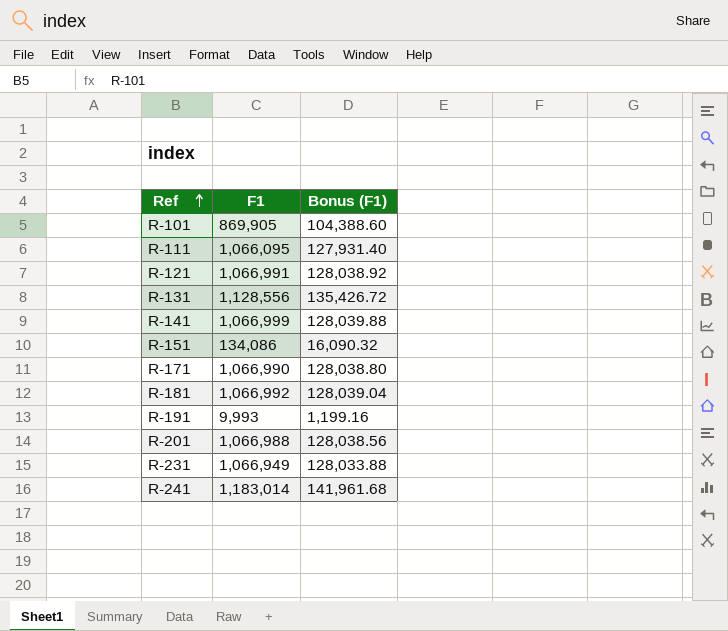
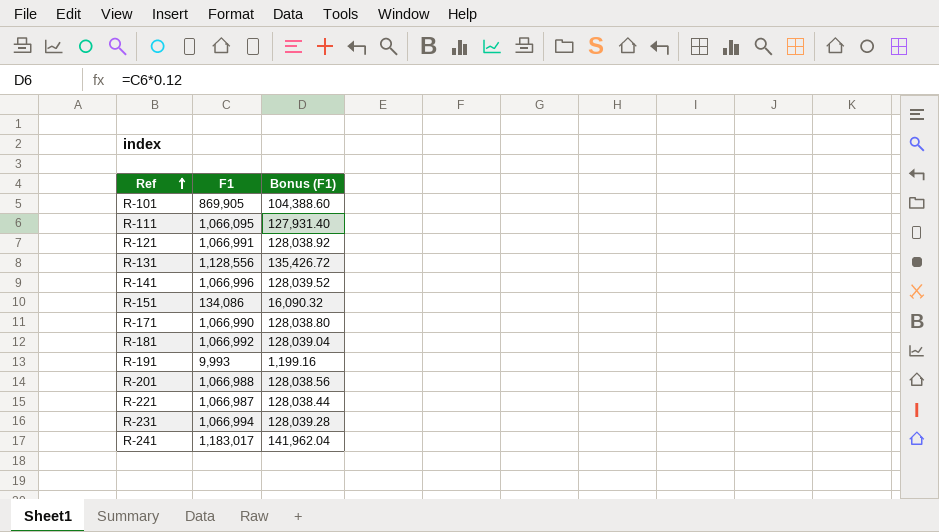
R-141 | F1: 1,066,999 -> 1,066,996
R-141 | Bonus (F1): 128,039.88 -> 128,039.52
row R-221: none -> 1,066,987 | 128,038.44
R-231 | F1: 1,066,949 -> 1,066,994
R-231 | Bonus (F1): 128,033.88 -> 128,039.28
R-241 | F1: 1,183,014 -> 1,183,017
R-241 | Bonus (F1): 141,961.68 -> 141,962.04

